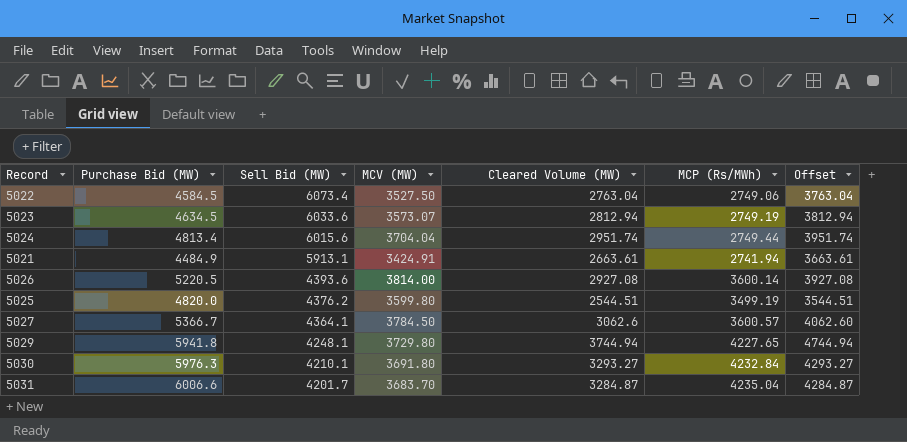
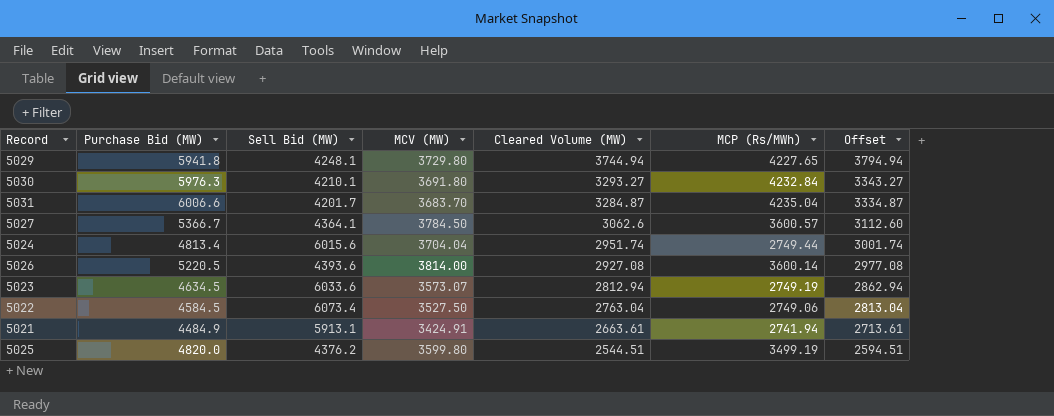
row order: Sell Bid (MW) descending -> Cleared Volume (MW) descending
column Offset | formula: [Cleared Volume (MW)] + 1000 -> [Cleared Volume (MW)] + 50

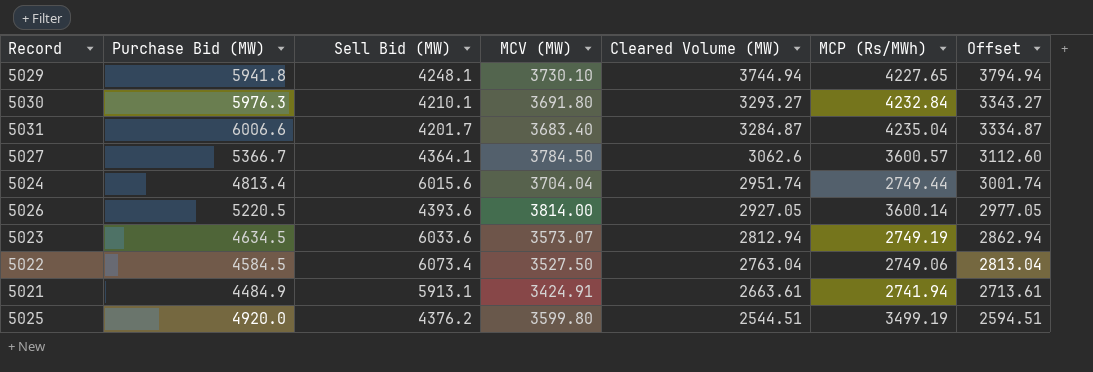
5029 | MCV (MW): 3729.80 -> 3730.10
5031 | MCV (MW): 3683.70 -> 3683.40
5026 | Cleared Volume (MW): 2927.08 -> 2927.05
5026 | Offset: 2977.08 -> 2977.05
5025 | Purchase Bid (MW): 4820.0 -> 4920.0

